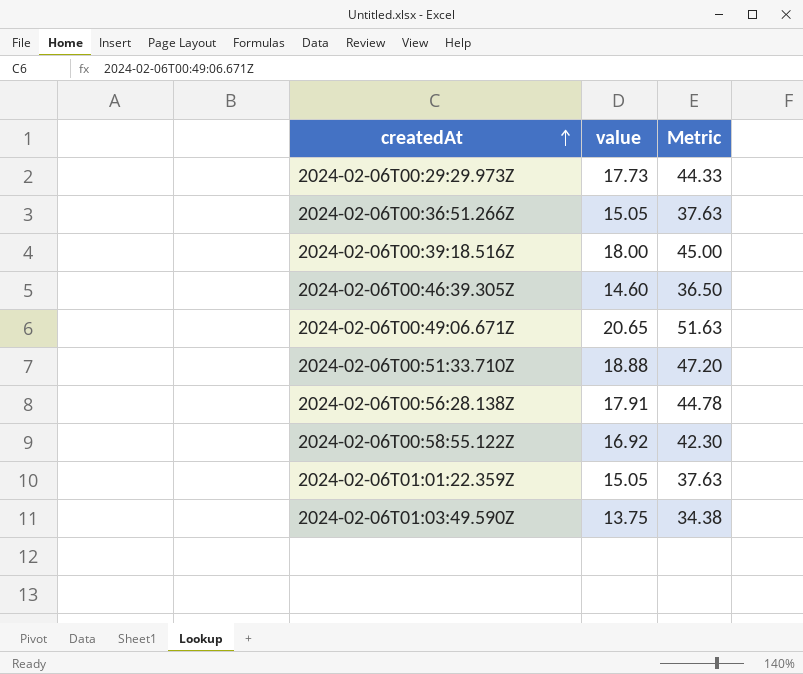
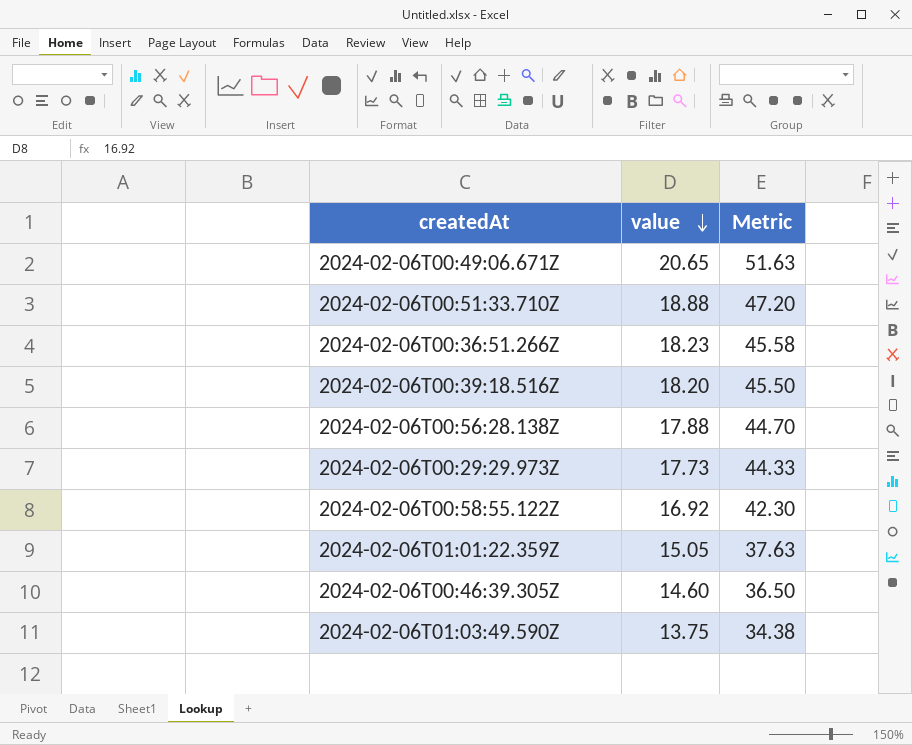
row order: createdAt ascending -> value descending
2024-02-06T00:36:51.266Z | value: 15.05 -> 18.23
2024-02-06T00:36:51.266Z | Metric: 37.63 -> 45.58
2024-02-06T00:39:18.516Z | value: 18.00 -> 18.20
2024-02-06T00:39:18.516Z | Metric: 45.00 -> 45.50
2024-02-06T00:56:28.138Z | value: 17.91 -> 17.88
2024-02-06T00:56:28.138Z | Metric: 44.78 -> 44.70

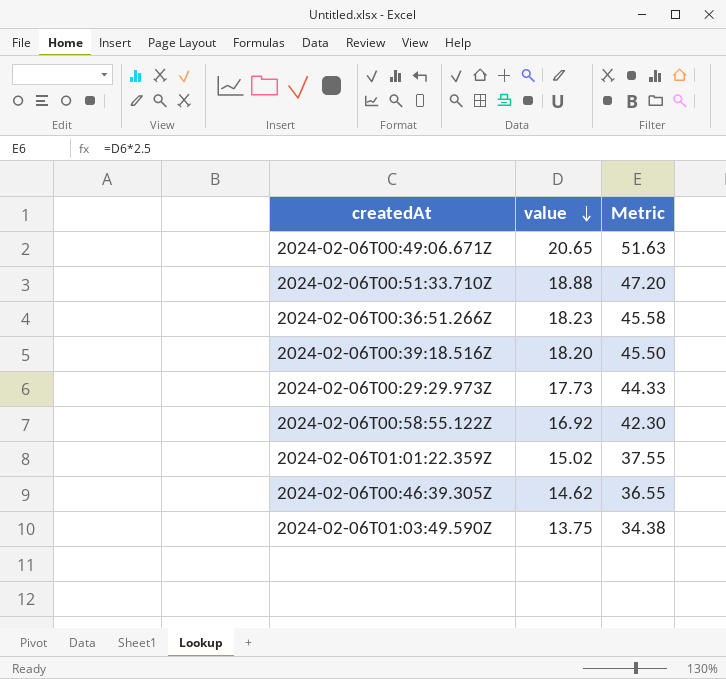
row 2024-02-06T00:56:28.138Z: 17.88 | 44.70 -> none
2024-02-06T01:01:22.359Z | value: 15.05 -> 15.02
2024-02-06T01:01:22.359Z | Metric: 37.63 -> 37.55
2024-02-06T00:46:39.305Z | value: 14.60 -> 14.62
2024-02-06T00:46:39.305Z | Metric: 36.50 -> 36.55

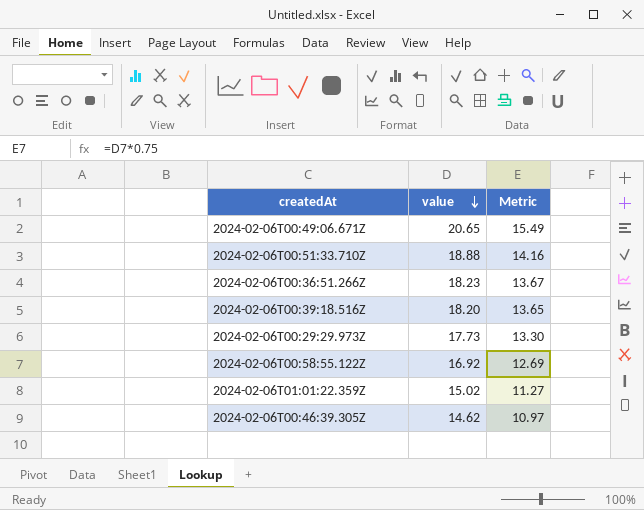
column Metric | formula: [value] * 2.5 -> [value] * 0.75
row 2024-02-06T01:03:49.590Z: 13.75 | 34.38 -> none

